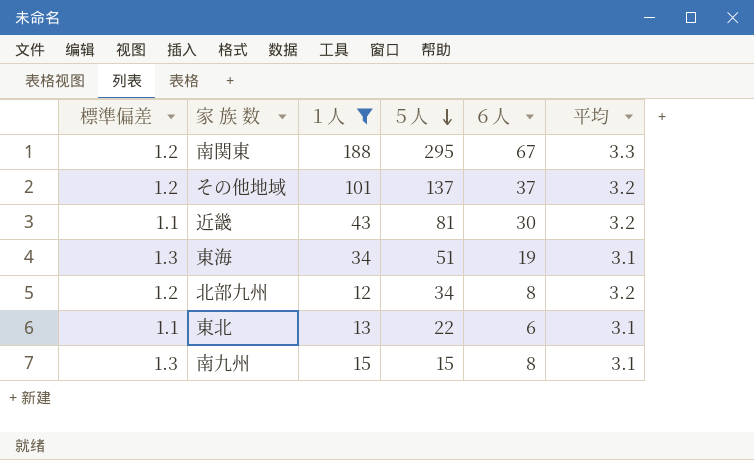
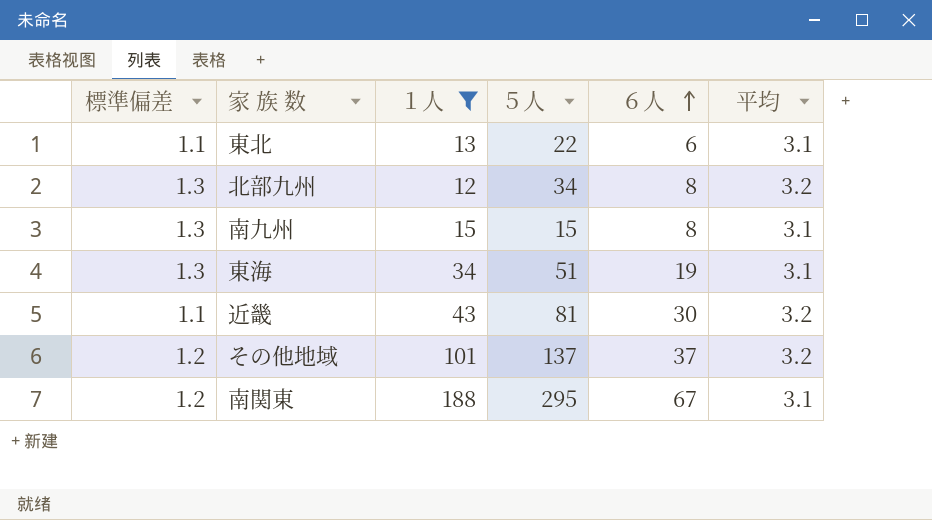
row order: ５人 descending -> ６人 ascending
北部九州 | 標準偏差: 1.2 -> 1.3
南関東 | 平均: 3.3 -> 3.1

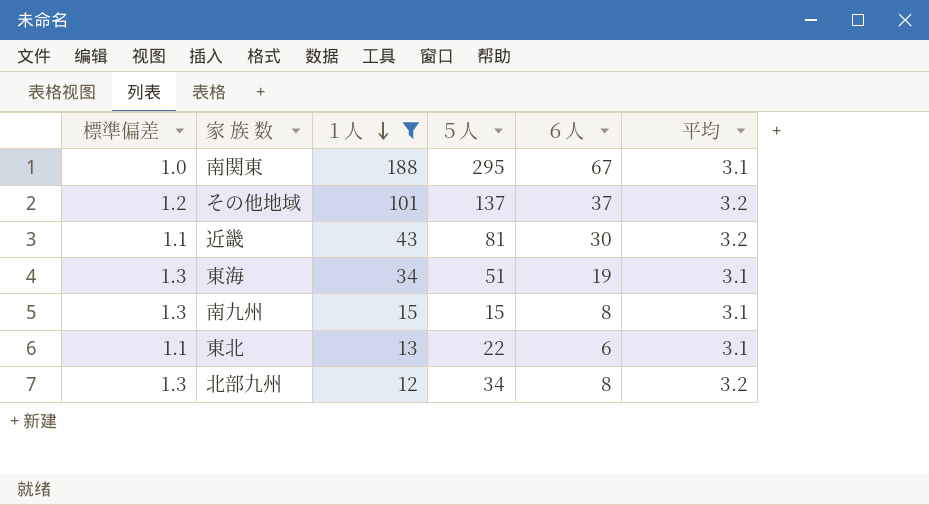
row order: ６人 ascending -> １人 descending
南関東 | 標準偏差: 1.2 -> 1.0

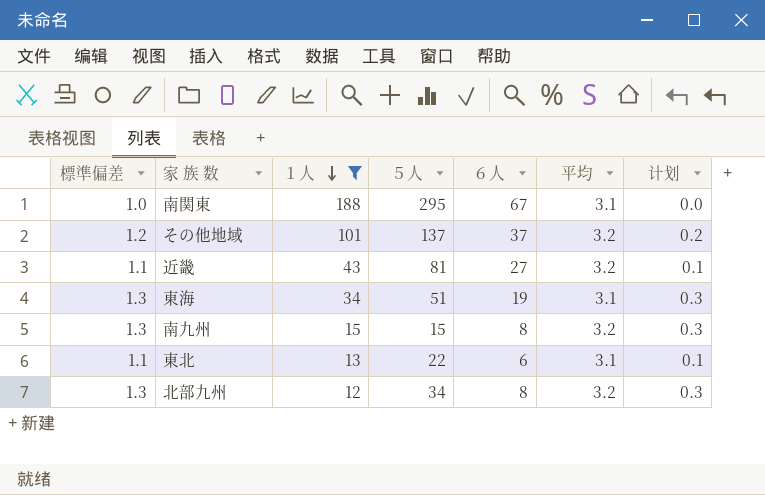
column 计划 | formula: none -> [標準偏差] - 1
近畿 | ６人: 30 -> 27
南九州 | 平均: 3.1 -> 3.2

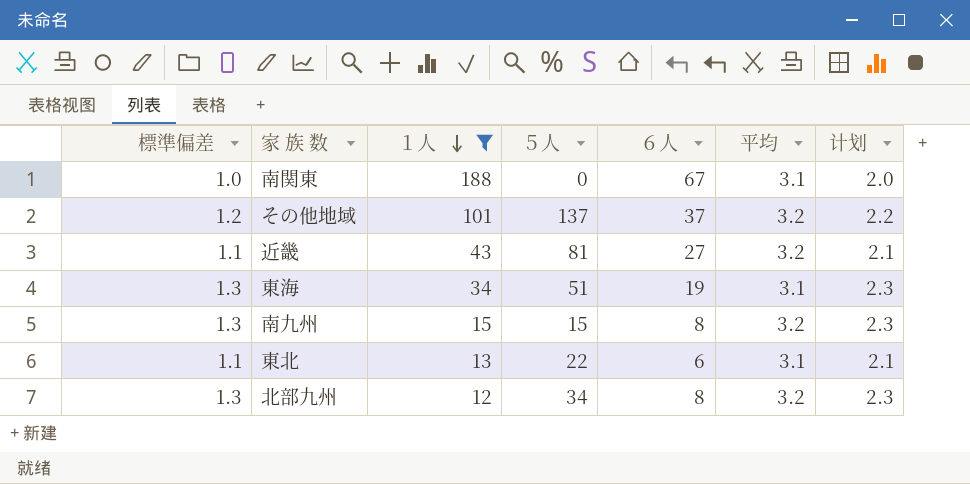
column 计划 | formula: [標準偏差] - 1 -> [標準偏差] + 1
南関東 | ５人: 295 -> 0

